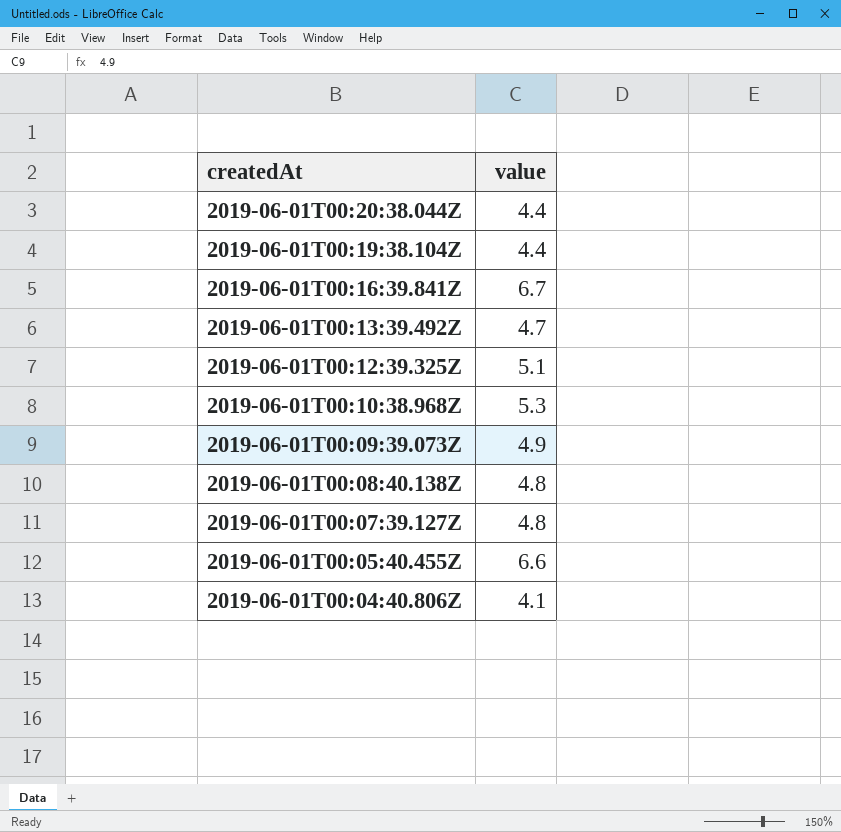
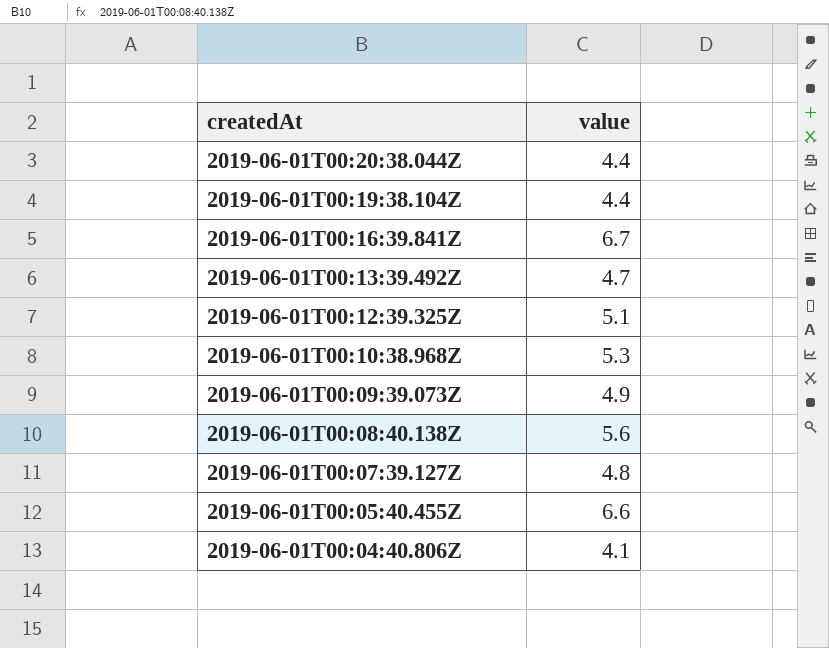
2019-06-01T00:08:40.138Z | value: 4.8 -> 5.6

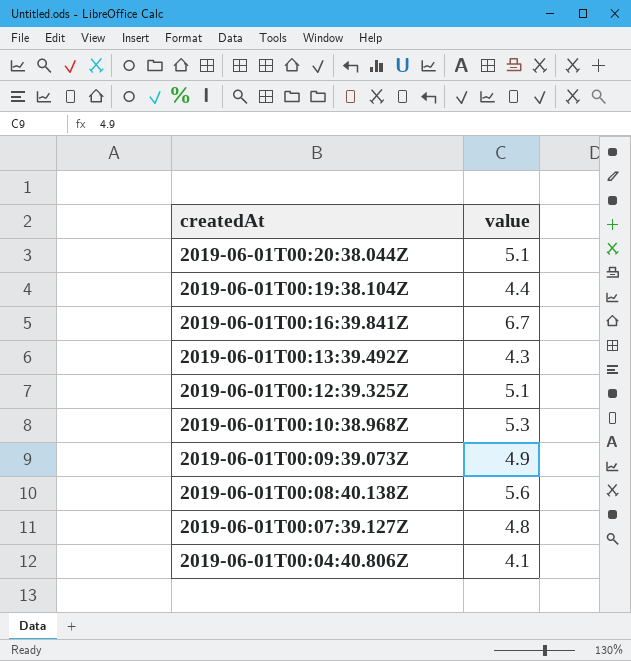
row 2019-06-01T00:05:40.455Z: 6.6 -> none
2019-06-01T00:20:38.044Z | value: 4.4 -> 5.1
2019-06-01T00:13:39.492Z | value: 4.7 -> 4.3

